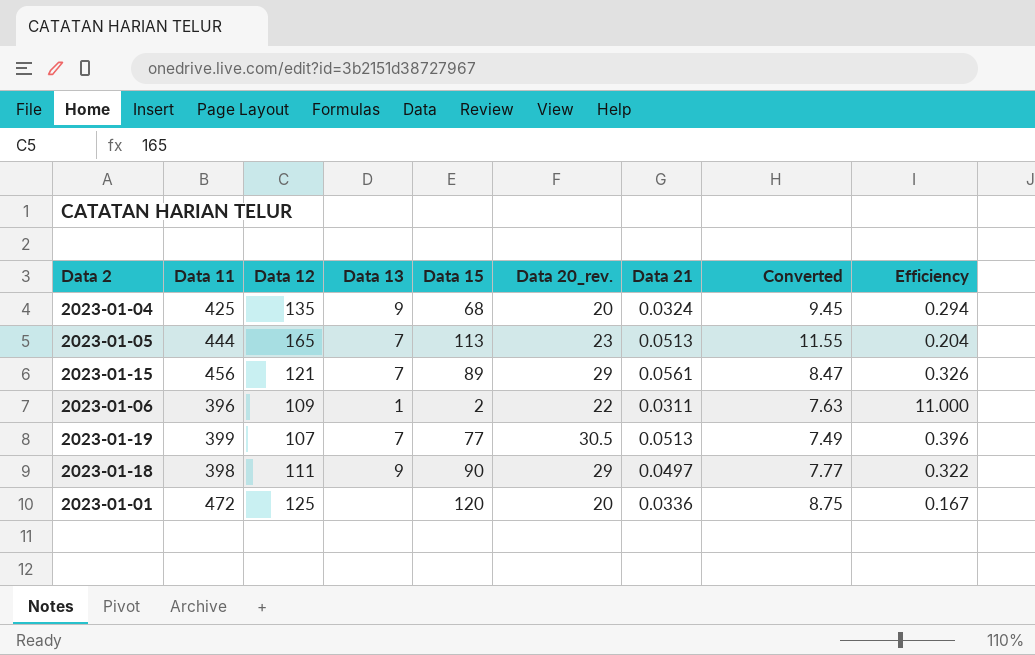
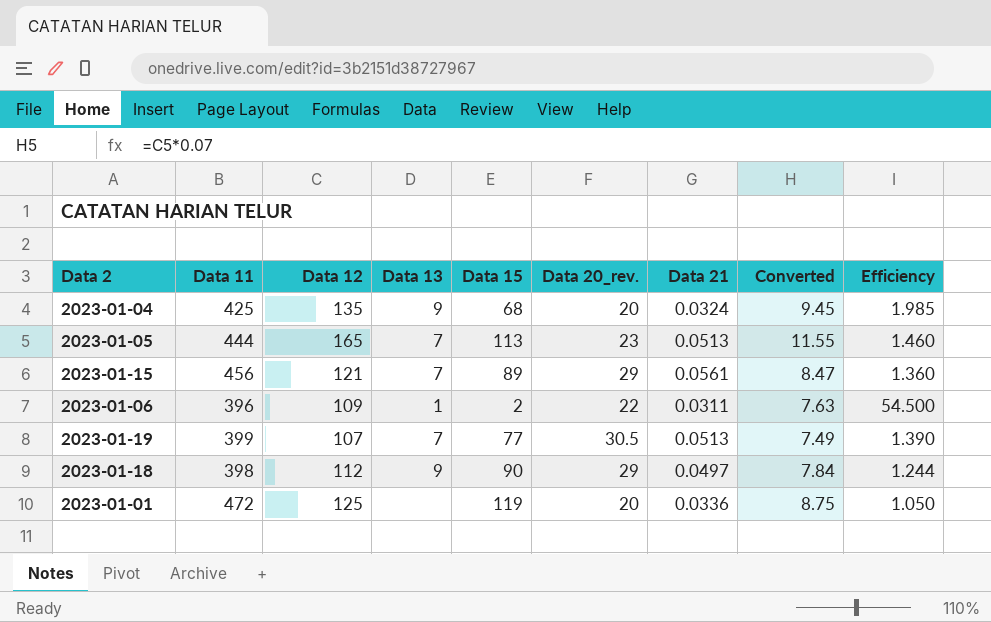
column Efficiency | formula: [Data 20_rev.] / [Data 15] -> [Data 12] / [Data 15]
2023-01-18 | Data 12: 111 -> 112
2023-01-18 | Converted: 7.77 -> 7.84
2023-01-01 | Data 15: 120 -> 119

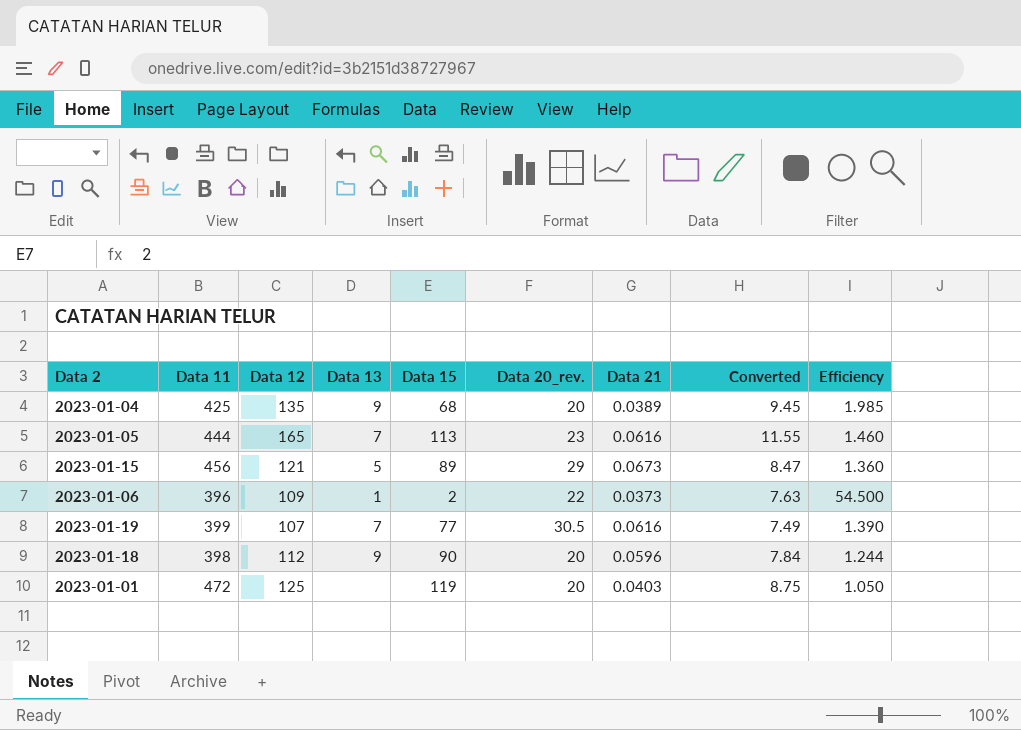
2023-01-04 | Data 21: 0.0324 -> 0.0389
2023-01-05 | Data 21: 0.0513 -> 0.0616
2023-01-15 | Data 13: 7 -> 5
2023-01-15 | Data 21: 0.0561 -> 0.0673
2023-01-06 | Data 21: 0.0311 -> 0.0373
2023-01-19 | Data 21: 0.0513 -> 0.0616
2023-01-18 | Data 20_rev.: 29 -> 20
2023-01-18 | Data 21: 0.0497 -> 0.0596
2023-01-01 | Data 21: 0.0336 -> 0.0403

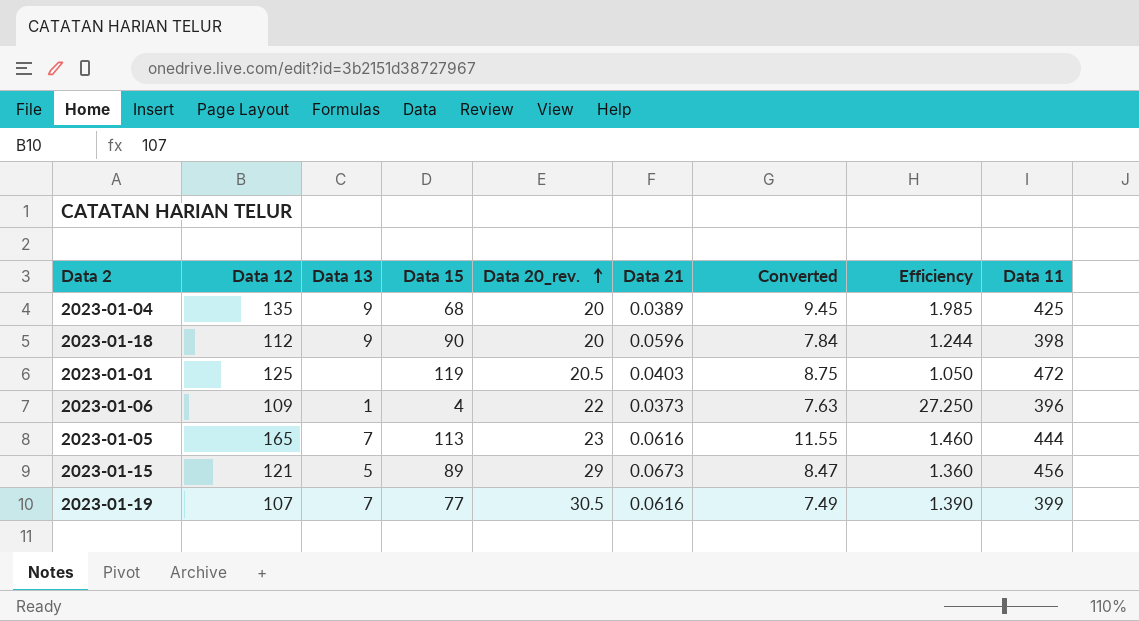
row order: none -> Data 20_rev. ascending
column Data 11 | position: 2 -> 9
2023-01-01 | Data 20_rev.: 20 -> 20.5
2023-01-06 | Data 15: 2 -> 4
2023-01-06 | Efficiency: 54.500 -> 27.250

